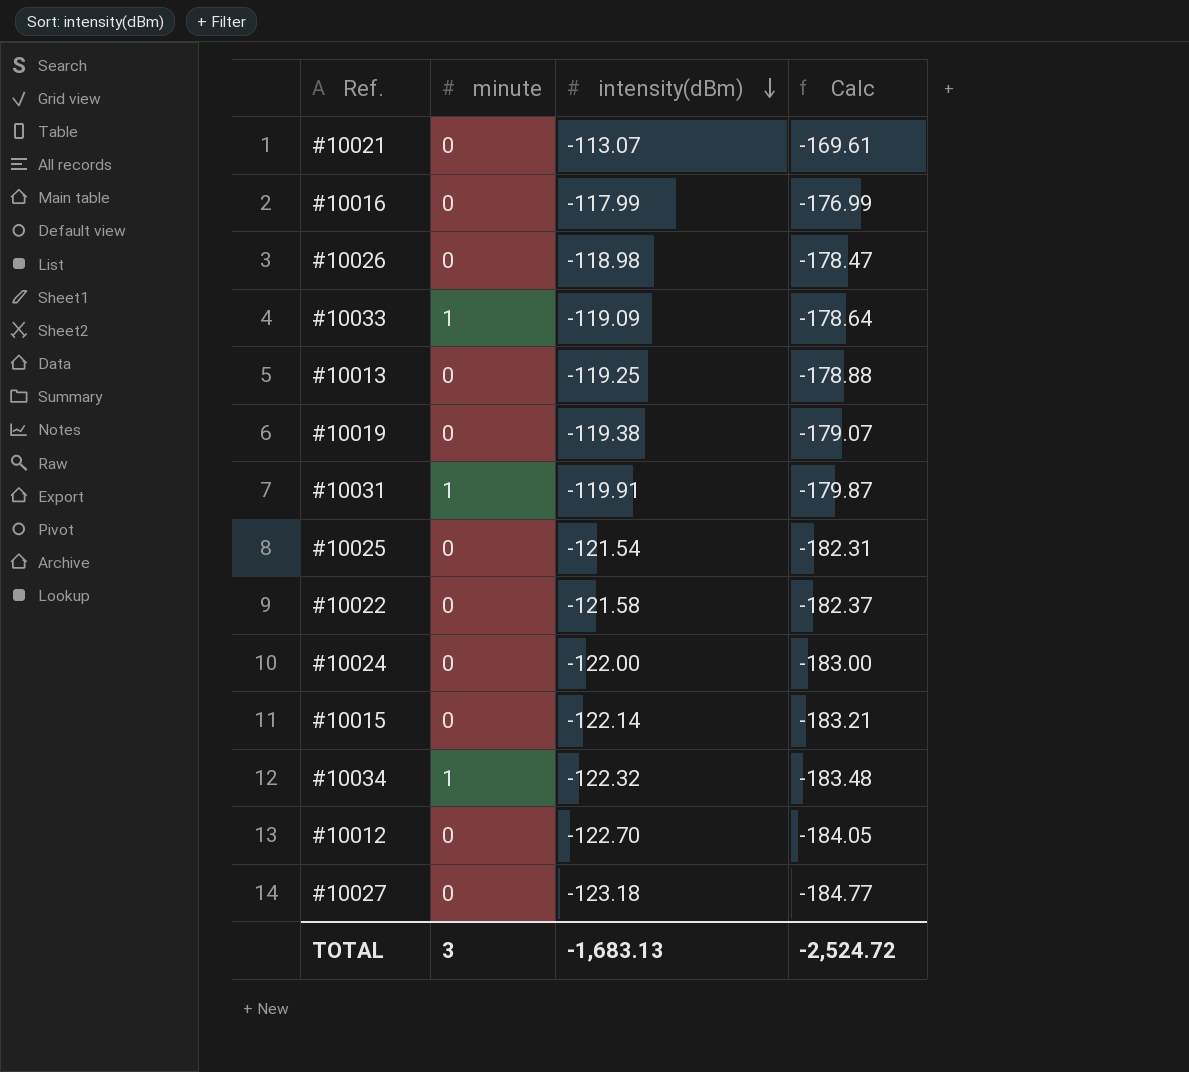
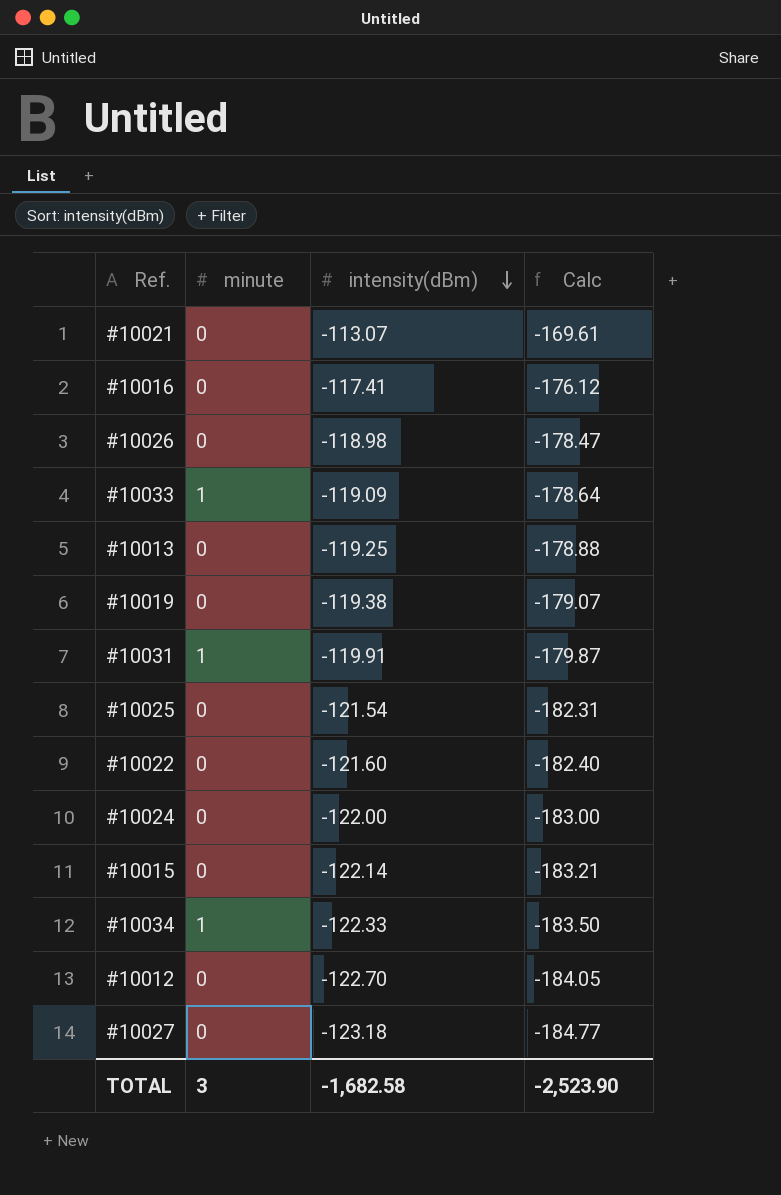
#10016 | intensity(dBm): -117.99 -> -117.41
#10016 | Calc: -176.99 -> -176.12
#10022 | intensity(dBm): -121.58 -> -121.60
#10022 | Calc: -182.37 -> -182.40
#10034 | intensity(dBm): -122.32 -> -122.33
#10034 | Calc: -183.48 -> -183.50
TOTAL | intensity(dBm): -1,683.13 -> -1,682.58
TOTAL | Calc: -2,524.72 -> -2,523.90

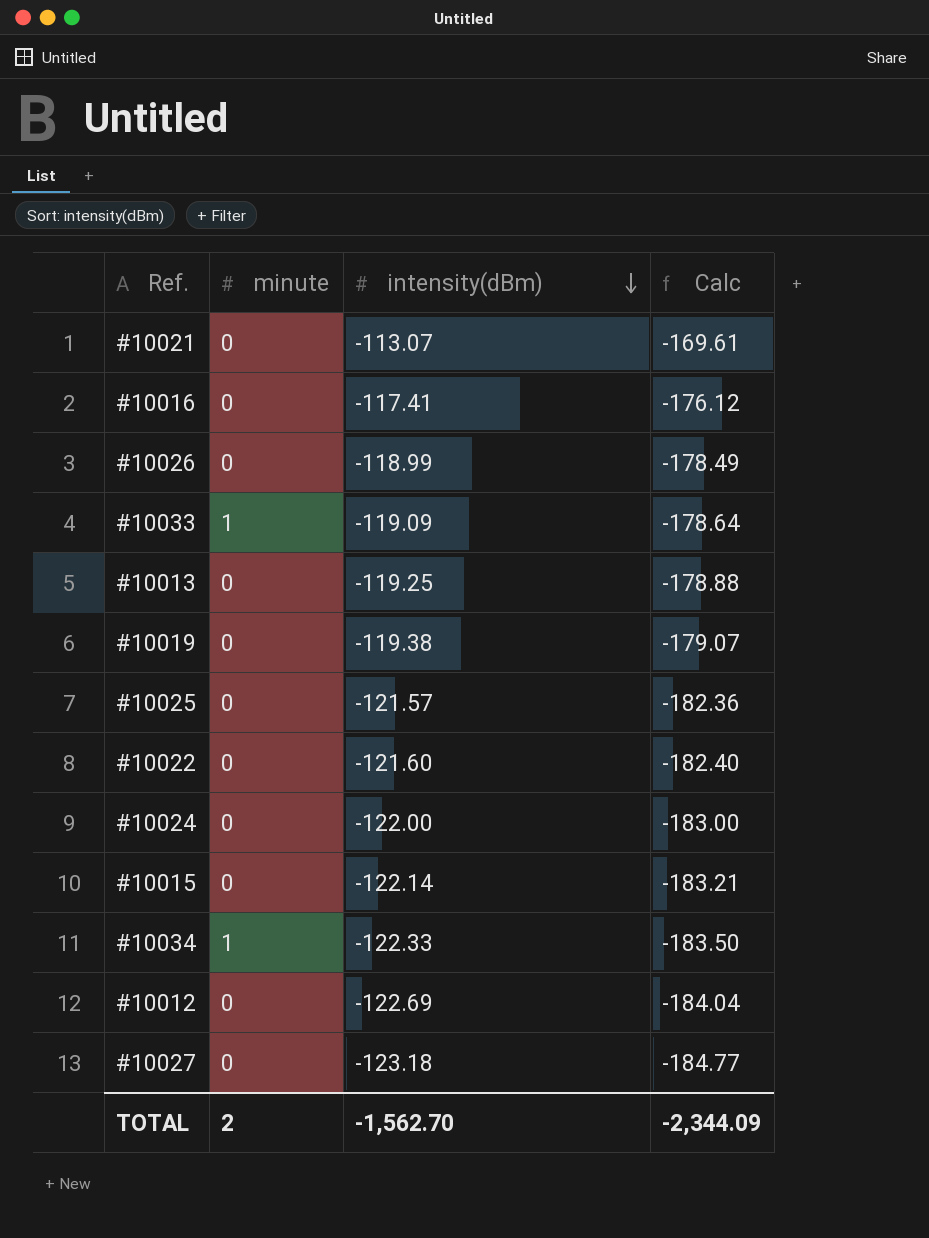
row #10031: 1 | -119.91 | -179.87 -> none
#10026 | intensity(dBm): -118.98 -> -118.99
#10026 | Calc: -178.47 -> -178.49
#10025 | intensity(dBm): -121.54 -> -121.57
#10025 | Calc: -182.31 -> -182.36
#10012 | intensity(dBm): -122.70 -> -122.69
#10012 | Calc: -184.05 -> -184.04
TOTAL | minute: 3 -> 2
TOTAL | intensity(dBm): -1,682.58 -> -1,562.70
TOTAL | Calc: -2,523.90 -> -2,344.09

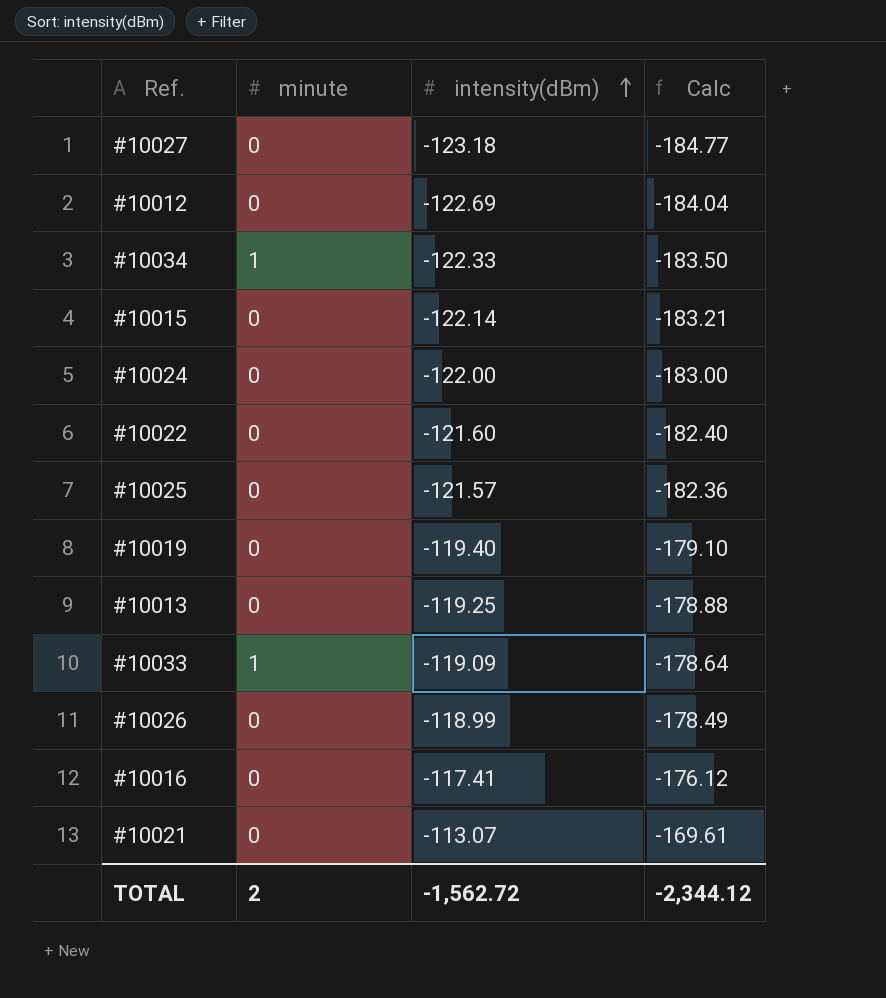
row order: intensity(dBm) descending -> intensity(dBm) ascending
#10019 | intensity(dBm): -119.38 -> -119.40
#10019 | Calc: -179.07 -> -179.10
TOTAL | intensity(dBm): -1,562.70 -> -1,562.72
TOTAL | Calc: -2,344.09 -> -2,344.12

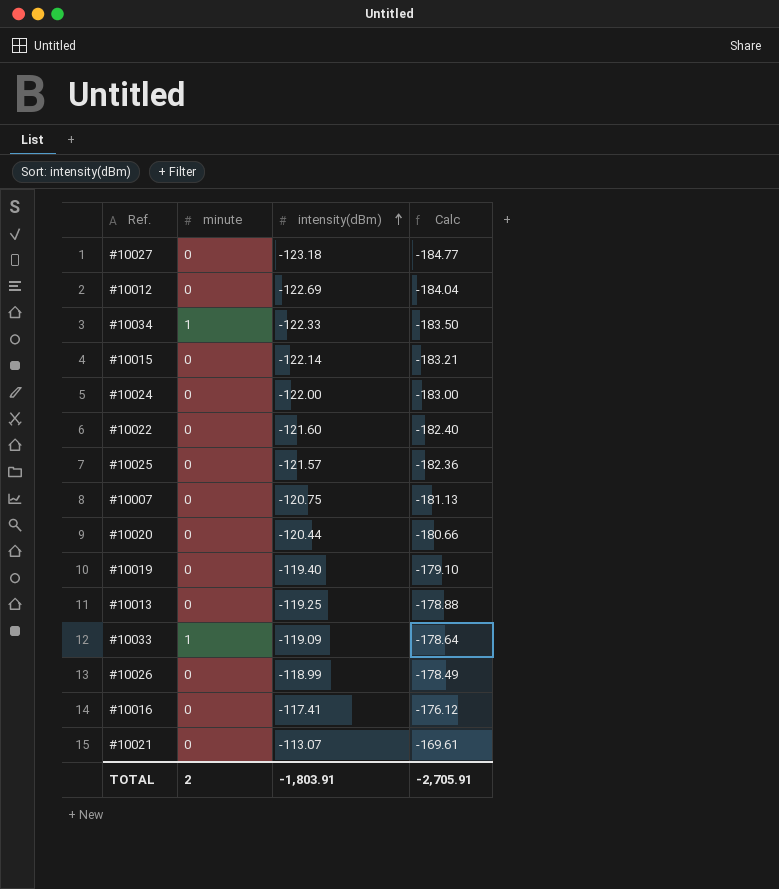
row #10007: none -> 0 | -120.75 | -181.13
row #10020: none -> 0 | -120.44 | -180.66
TOTAL | intensity(dBm): -1,562.72 -> -1,803.91
TOTAL | Calc: -2,344.12 -> -2,705.91

